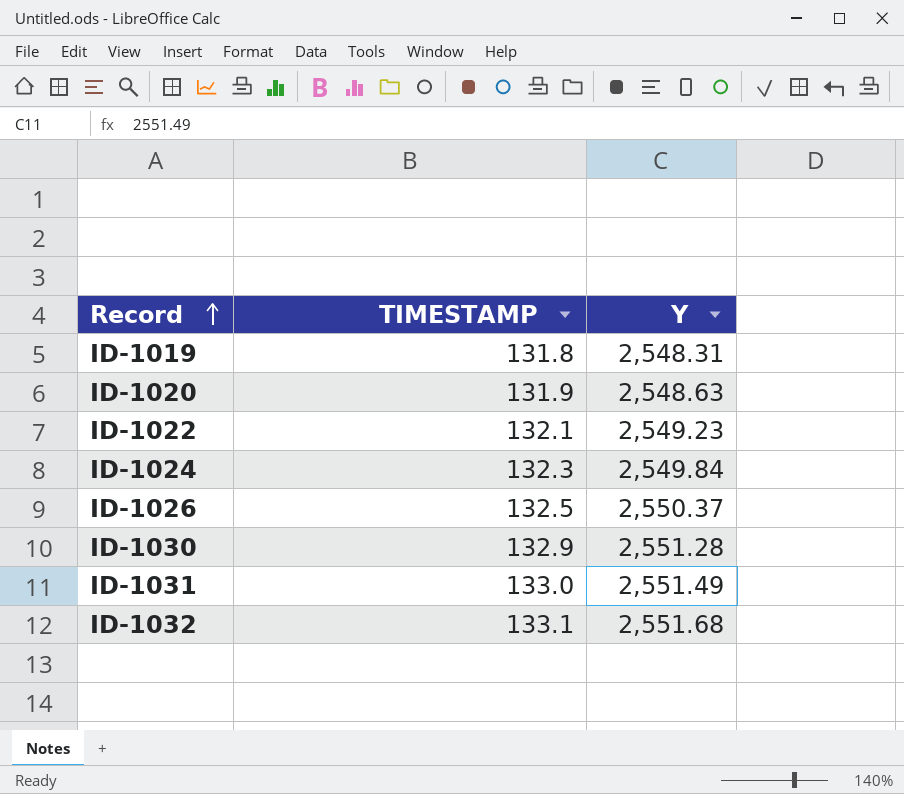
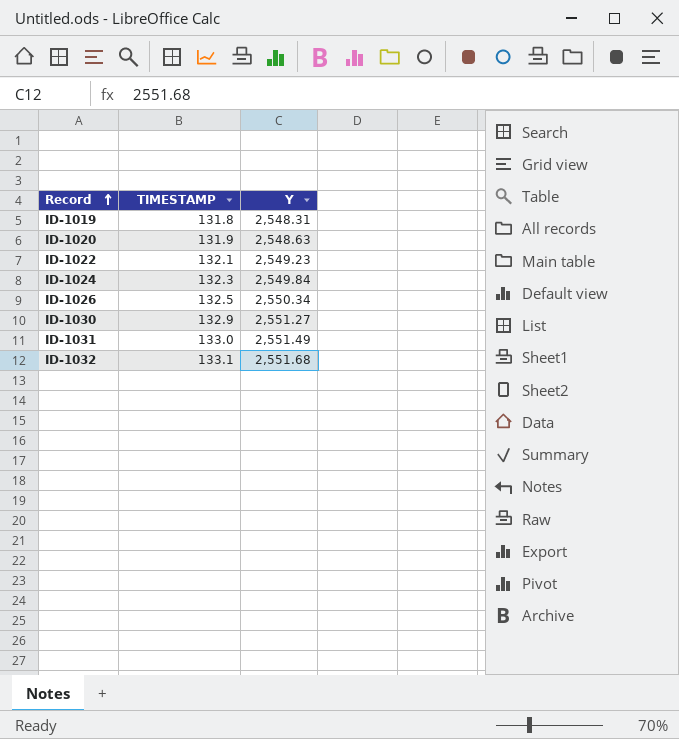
ID-1026 | Y: 2,550.37 -> 2,550.34
ID-1030 | Y: 2,551.28 -> 2,551.27

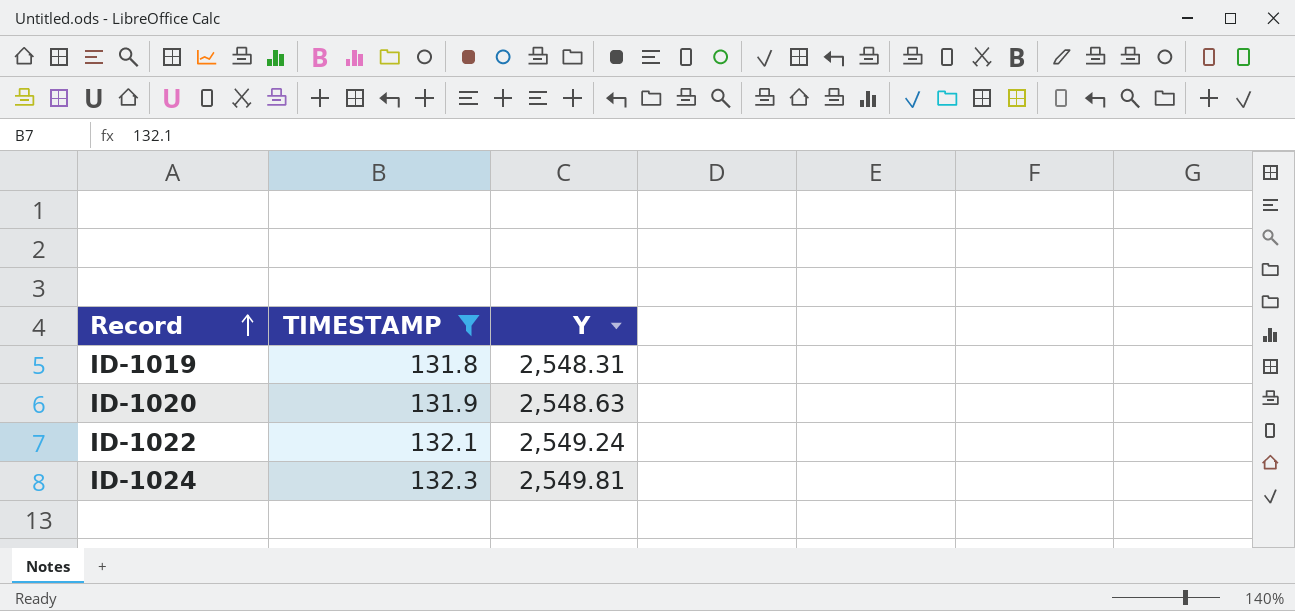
filter: none -> TIMESTAMP <= 132.3
ID-1022 | Y: 2,549.23 -> 2,549.24
ID-1024 | Y: 2,549.84 -> 2,549.81

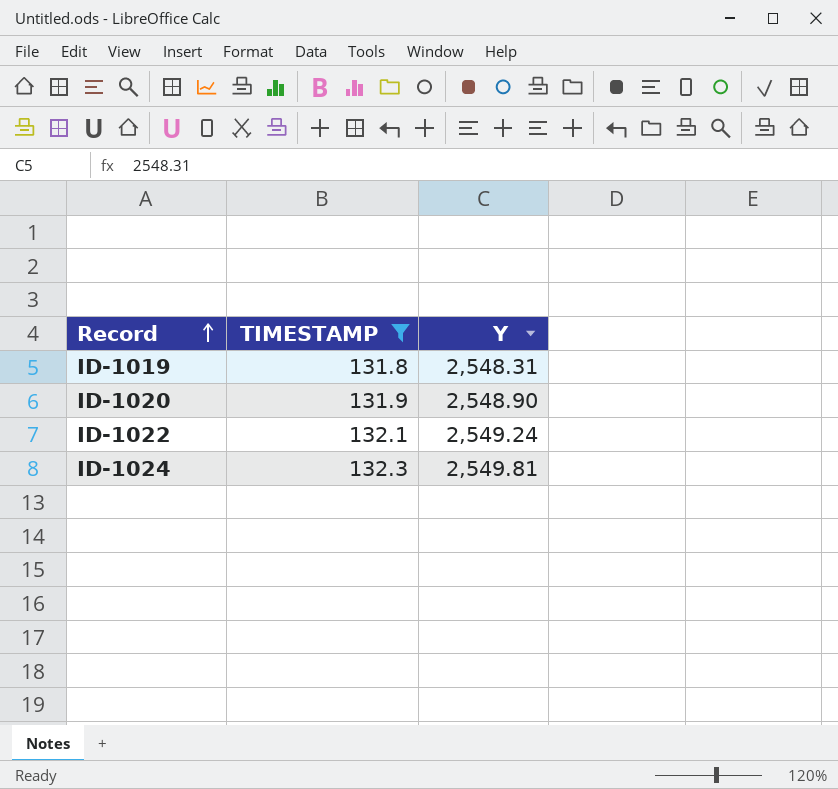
ID-1020 | Y: 2,548.63 -> 2,548.90

